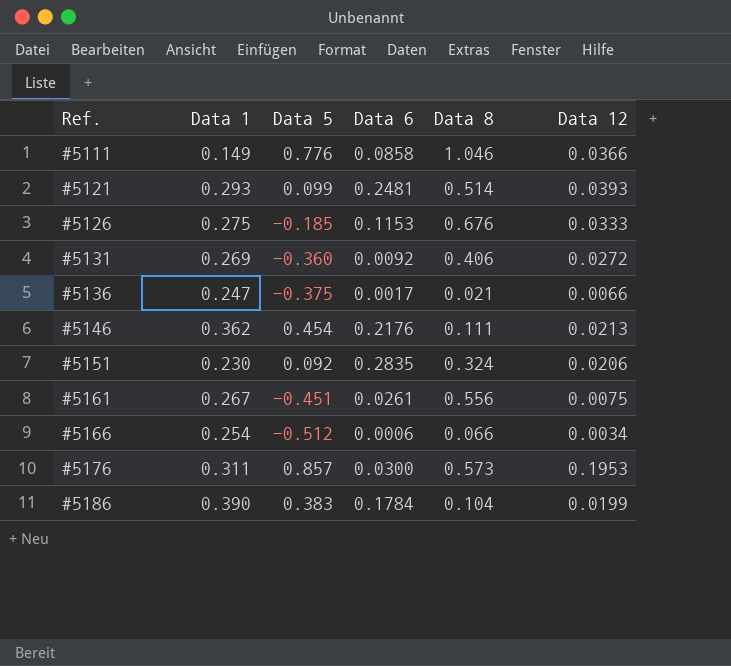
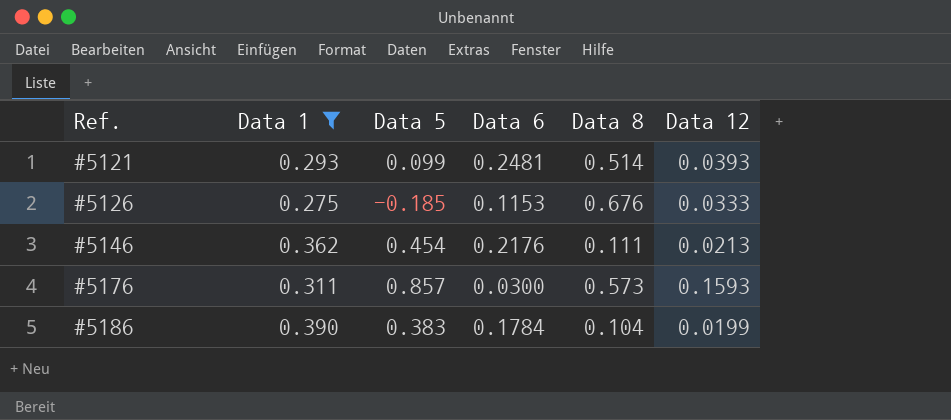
filter: none -> Data 1 >= 0.275
#5176 | Data 12: 0.1953 -> 0.1593

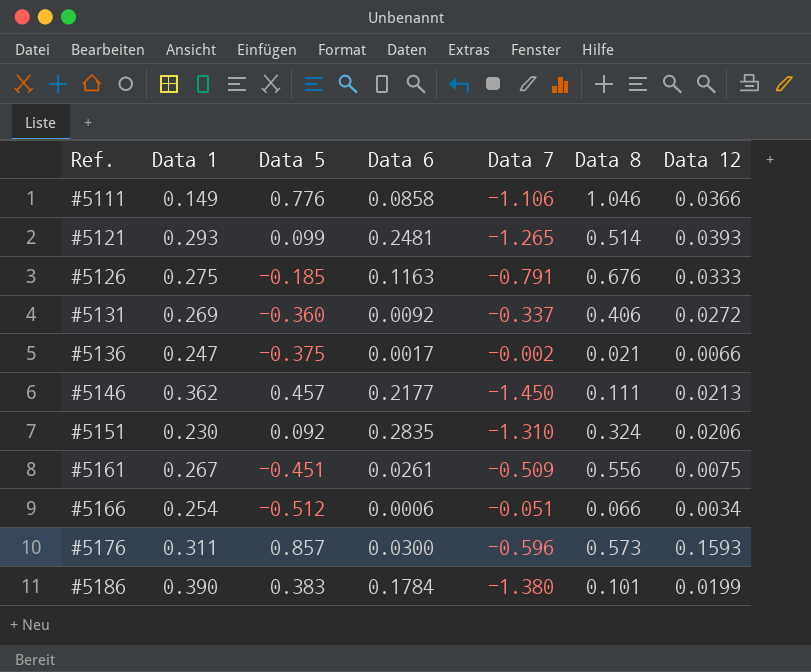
filter: Data 1 >= 0.275 -> none
column Data 7 | position: none -> 5
#5126 | Data 6: 0.1153 -> 0.1163
#5146 | Data 5: 0.454 -> 0.457
#5146 | Data 6: 0.2176 -> 0.2177
#5186 | Data 8: 0.104 -> 0.101

